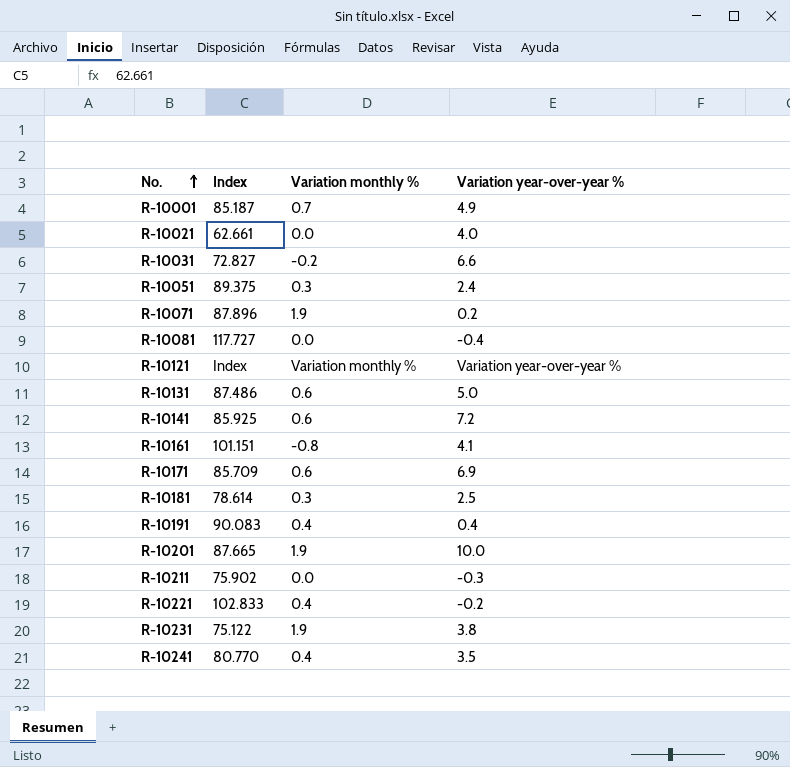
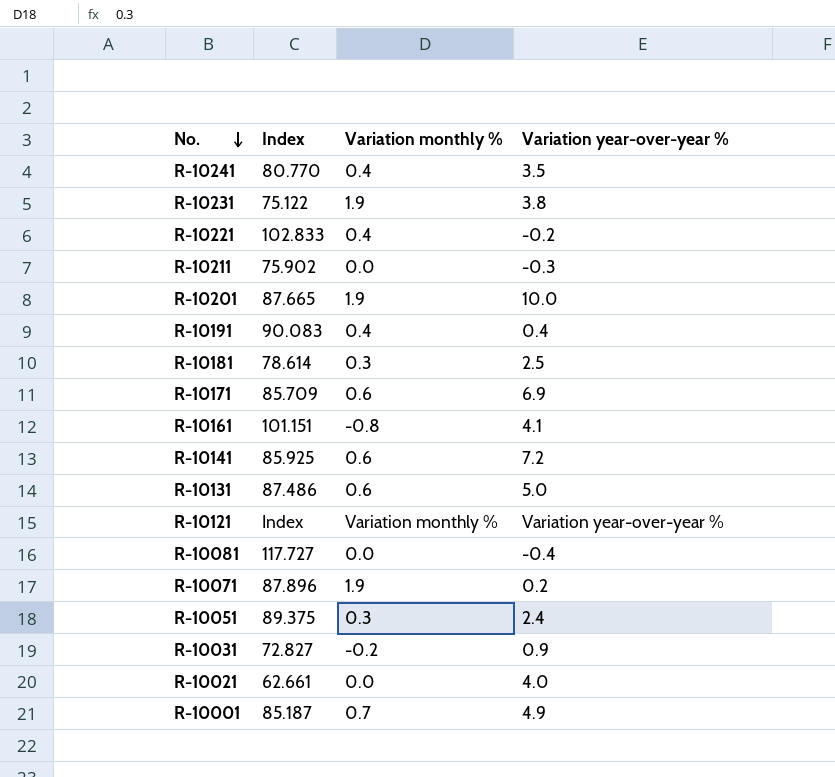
row order: No. ascending -> No. descending
R-10031 | Variation year-over-year %: 6.6 -> 0.9

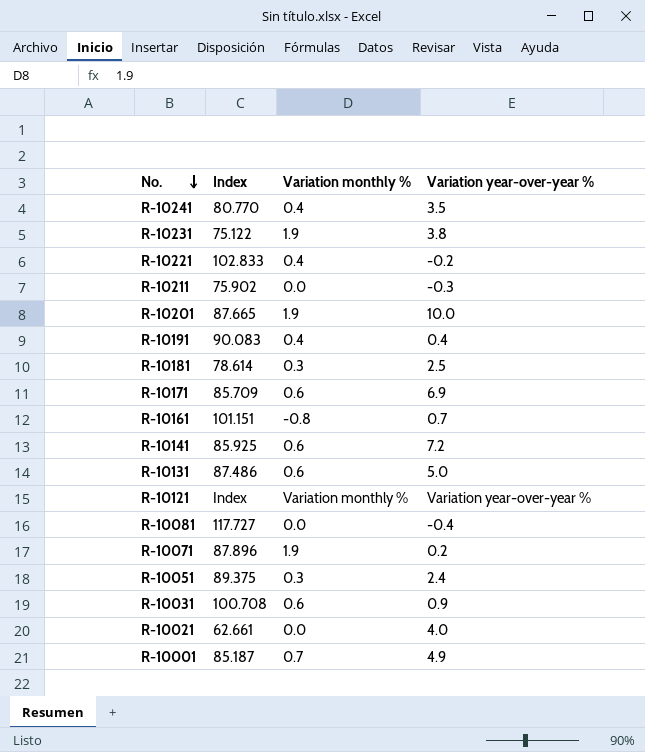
R-10161 | Variation year-over-year %: 4.1 -> 0.7
R-10031 | Index: 72.827 -> 100.708
R-10031 | Variation monthly %: -0.2 -> 0.6

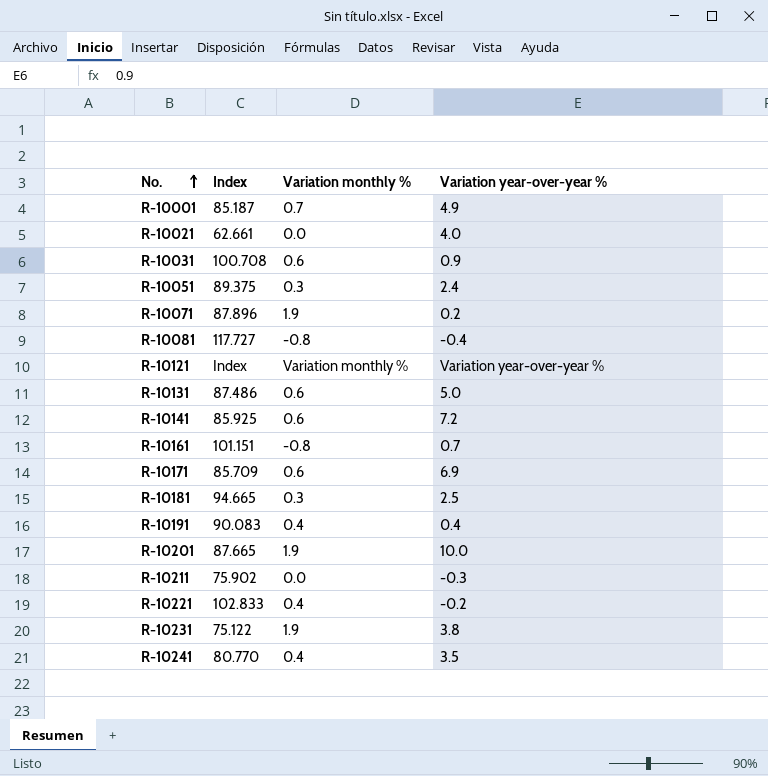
row order: No. descending -> No. ascending
R-10081 | Variation monthly %: 0.0 -> -0.8
R-10181 | Index: 78.614 -> 94.665

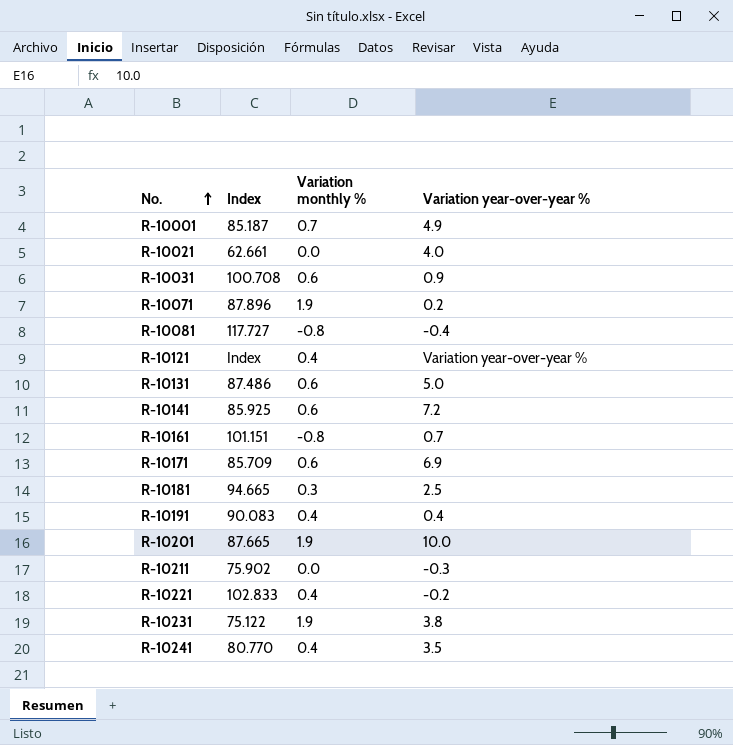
row R-10051: 89.375 | 0.3 | 2.4 -> none
R-10121 | Variation monthly %: Variation monthly % -> 0.4

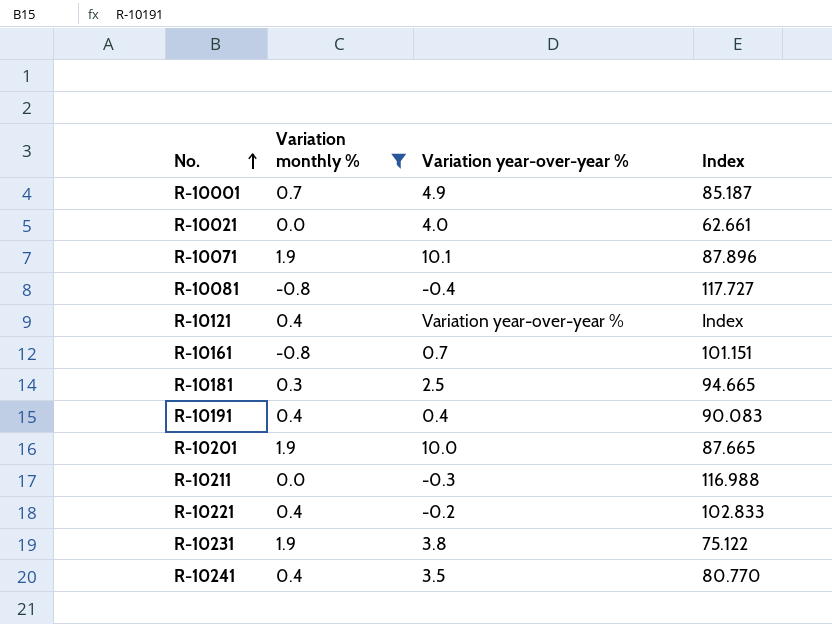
filter: none -> Variation monthly % != 0.6
column Index | position: 2 -> 4
R-10071 | Variation year-over-year %: 0.2 -> 10.1
R-10211 | Index: 75.902 -> 116.988

